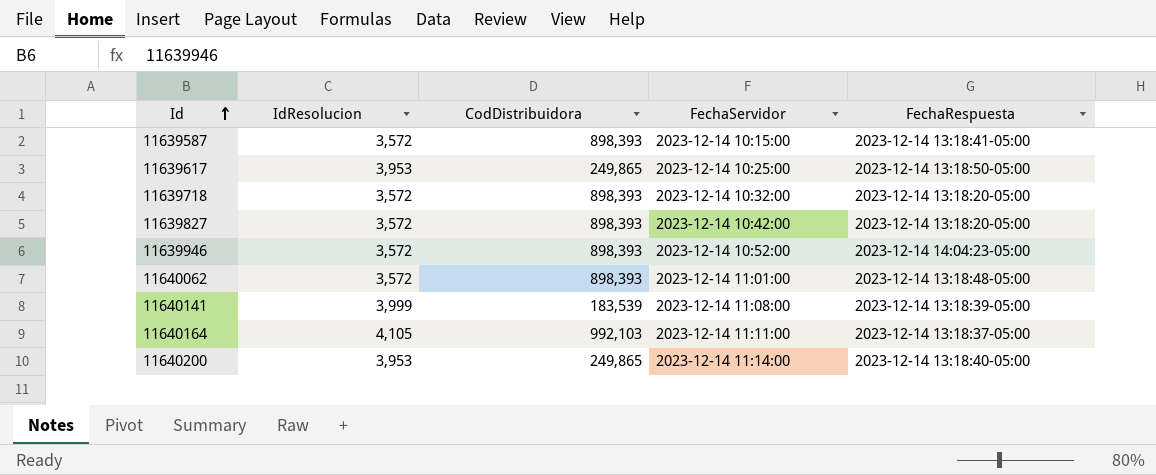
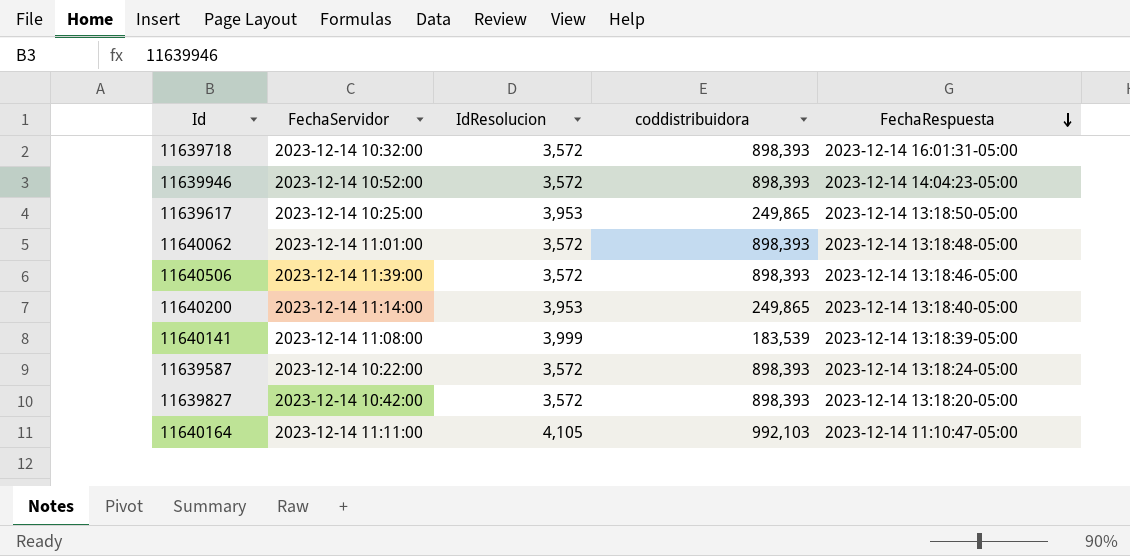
row order: Id ascending -> FechaRespuesta descending
column FechaServidor | position: 4 -> 2
column name: CodDistribuidora -> coddistribuidora
11639718 | FechaRespuesta: 2023-12-14 13:18:20-05:00 -> 2023-12-14 16:01:31-05:00
row 11640506: none -> 2023-12-14 11:39:00 | 3,572 | 898,393 | 2023-12-14 13:18:46-05:00
11639587 | FechaServidor: 2023-12-14 10:15:00 -> 2023-12-14 10:22:00
11639587 | FechaRespuesta: 2023-12-14 13:18:41-05:00 -> 2023-12-14 13:18:24-05:00
11640164 | FechaRespuesta: 2023-12-14 13:18:37-05:00 -> 2023-12-14 11:10:47-05:00

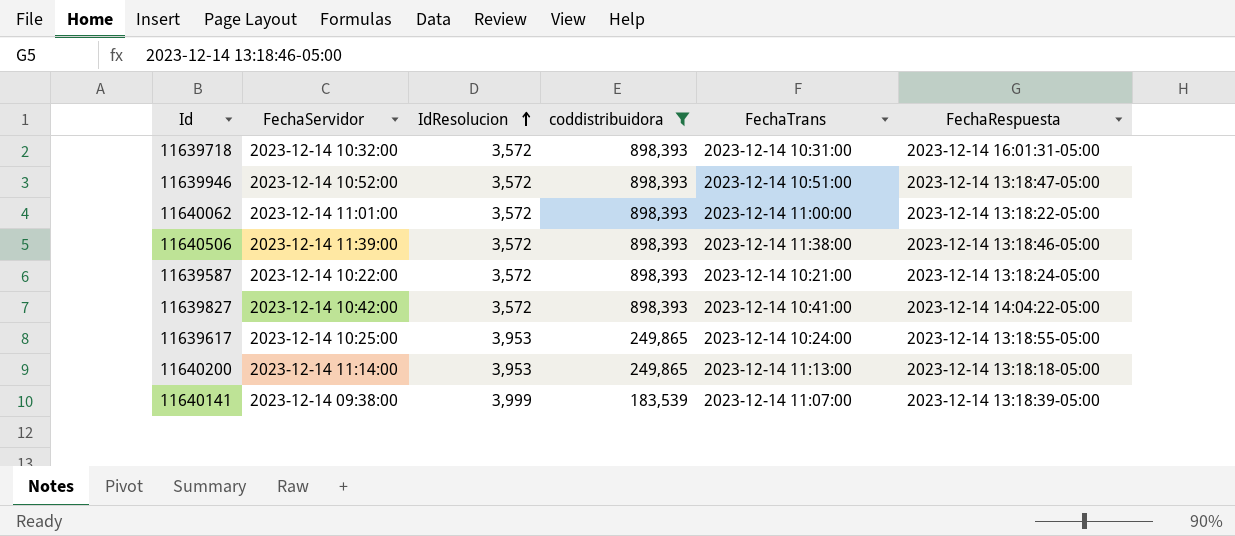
filter: none -> coddistribuidora != 992,103
row order: FechaRespuesta descending -> IdResolucion ascending
column FechaTrans | position: none -> 5
11639946 | FechaRespuesta: 2023-12-14 14:04:23-05:00 -> 2023-12-14 13:18:47-05:00
11640062 | FechaRespuesta: 2023-12-14 13:18:48-05:00 -> 2023-12-14 13:18:22-05:00
11639827 | FechaRespuesta: 2023-12-14 13:18:20-05:00 -> 2023-12-14 14:04:22-05:00
11639617 | FechaRespuesta: 2023-12-14 13:18:50-05:00 -> 2023-12-14 13:18:55-05:00
11640200 | FechaRespuesta: 2023-12-14 13:18:40-05:00 -> 2023-12-14 13:18:18-05:00
11640141 | FechaServidor: 2023-12-14 11:08:00 -> 2023-12-14 09:38:00

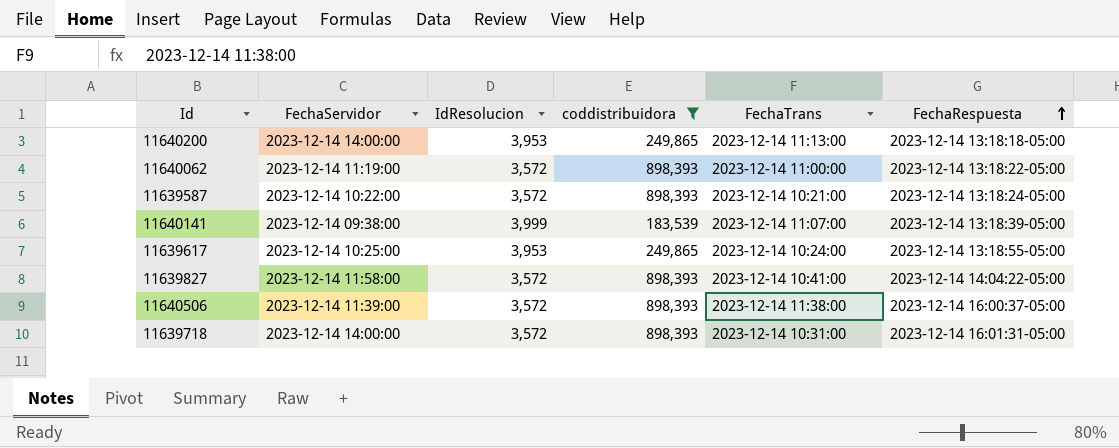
row order: IdResolucion ascending -> FechaRespuesta ascending
row 11639946: 2023-12-14 10:52:00 | 3,572 | 898,393 | 2023-12-14 10:51:00 | 2023-12-14 13:18:47-05:00 -> none
11640200 | FechaServidor: 2023-12-14 11:14:00 -> 2023-12-14 14:00:00
11640062 | FechaServidor: 2023-12-14 11:01:00 -> 2023-12-14 11:19:00
11639827 | FechaServidor: 2023-12-14 10:42:00 -> 2023-12-14 11:58:00
11640506 | FechaRespuesta: 2023-12-14 13:18:46-05:00 -> 2023-12-14 16:00:37-05:00
11639718 | FechaServidor: 2023-12-14 10:32:00 -> 2023-12-14 14:00:00

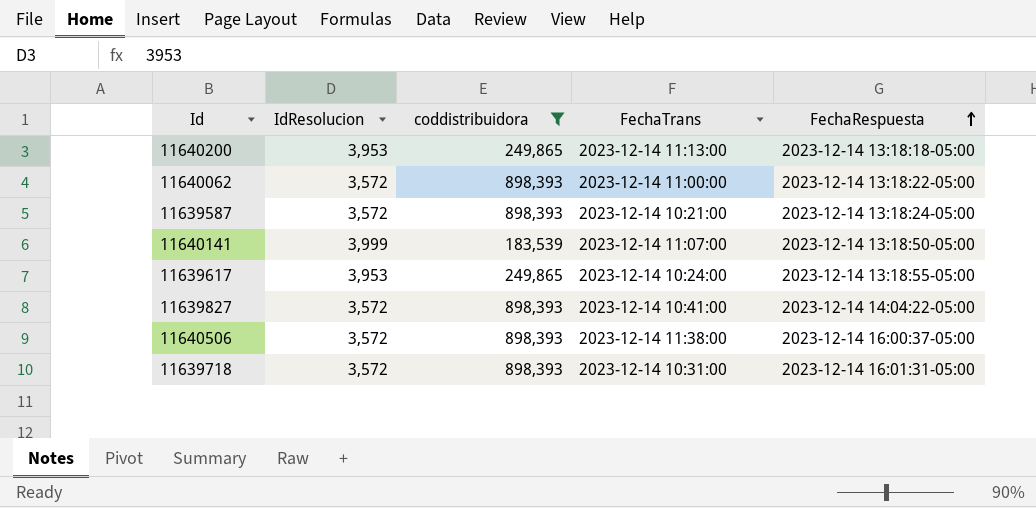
column FechaServidor | position: 2 -> none
11640141 | FechaRespuesta: 2023-12-14 13:18:39-05:00 -> 2023-12-14 13:18:50-05:00

